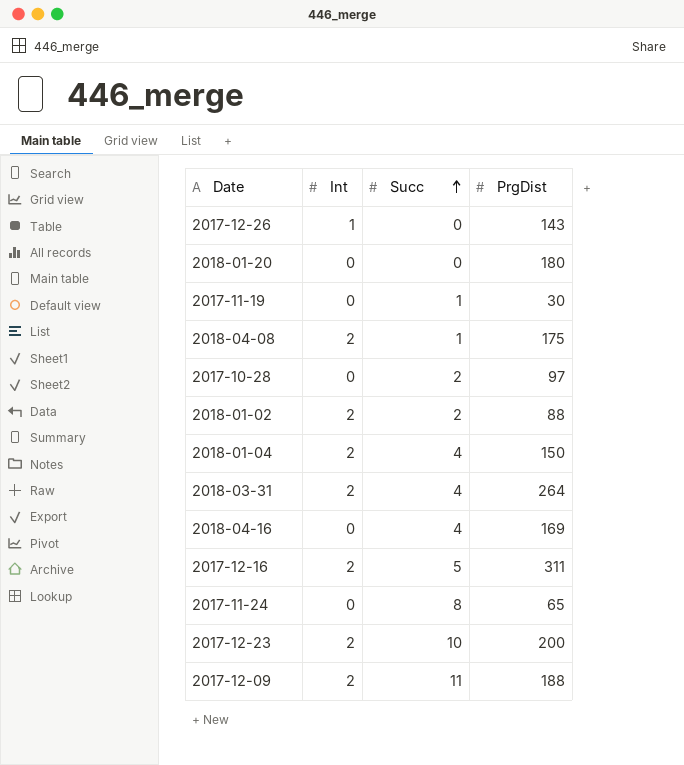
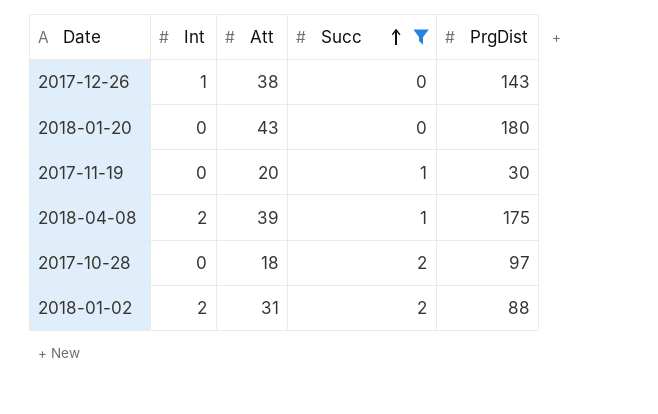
filter: none -> Succ <= 2
column Att | position: none -> 3

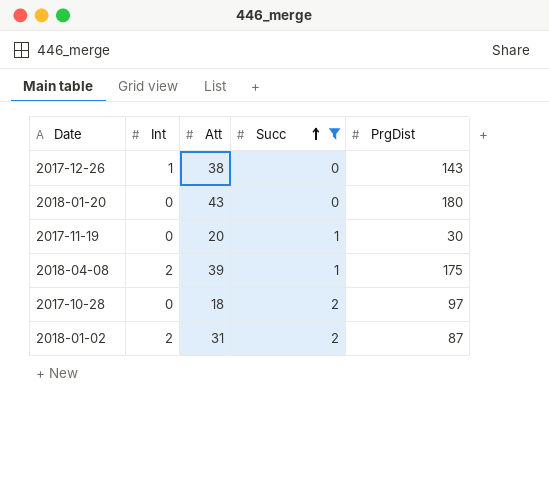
2018-01-02 | PrgDist: 88 -> 87

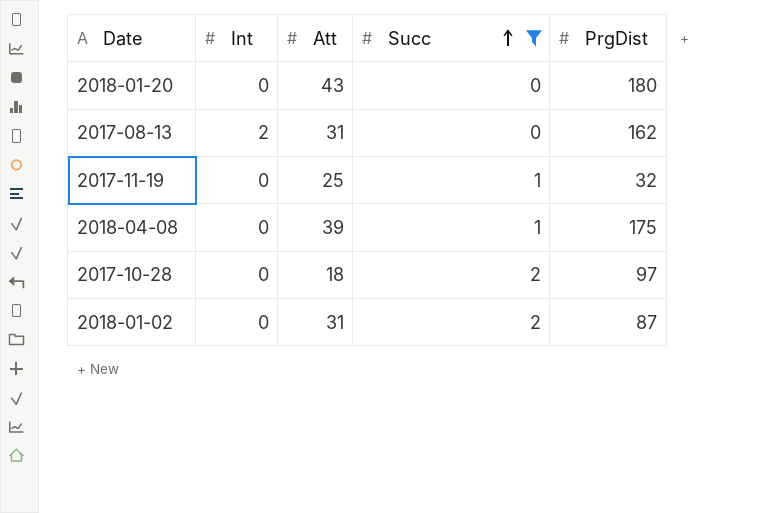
row 2017-12-26: 1 | 38 | 0 | 143 -> none
row 2017-08-13: none -> 2 | 31 | 0 | 162
2017-11-19 | Att: 20 -> 25
2017-11-19 | PrgDist: 30 -> 32
2018-04-08 | Int: 2 -> 0
2018-01-02 | Int: 2 -> 0

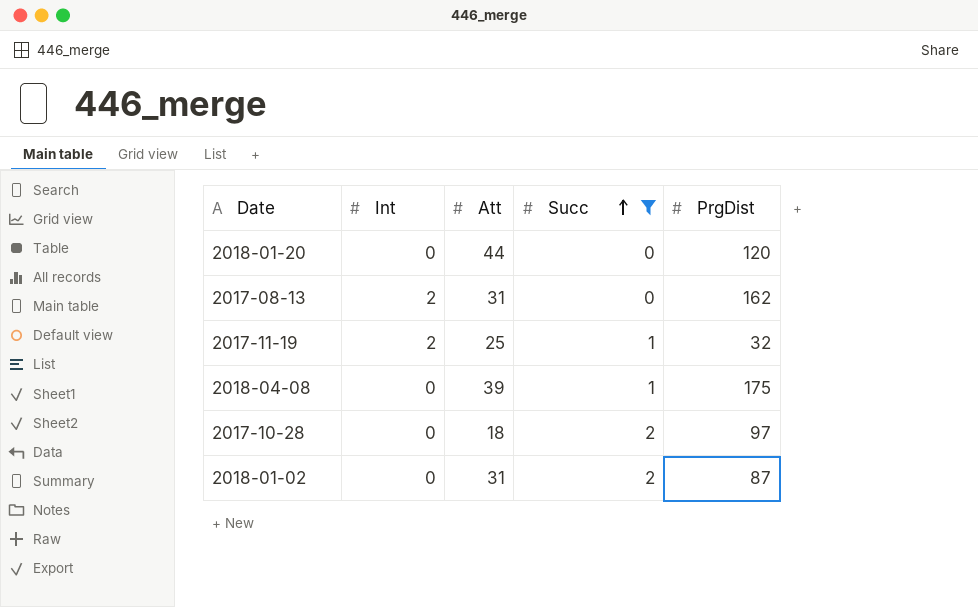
2018-01-20 | Att: 43 -> 44
2018-01-20 | PrgDist: 180 -> 120
2017-11-19 | Int: 0 -> 2

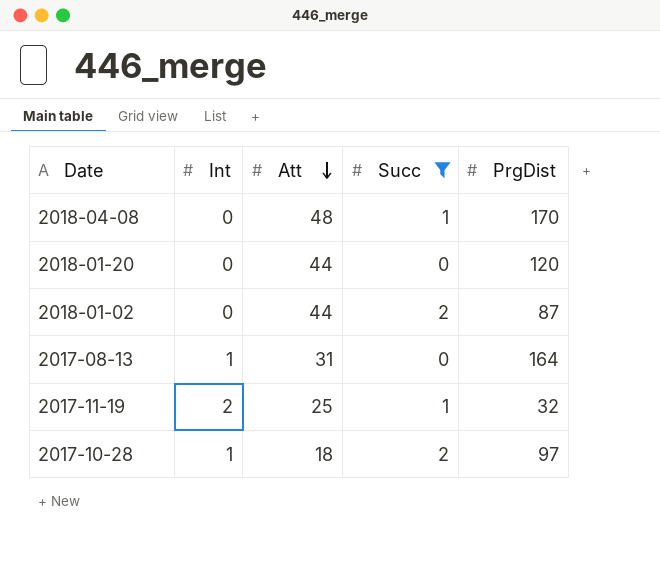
row order: Succ ascending -> Att descending
2018-04-08 | Att: 39 -> 48
2018-04-08 | PrgDist: 175 -> 170
2018-01-02 | Att: 31 -> 44
2017-08-13 | Int: 2 -> 1
2017-08-13 | PrgDist: 162 -> 164
2017-10-28 | Int: 0 -> 1

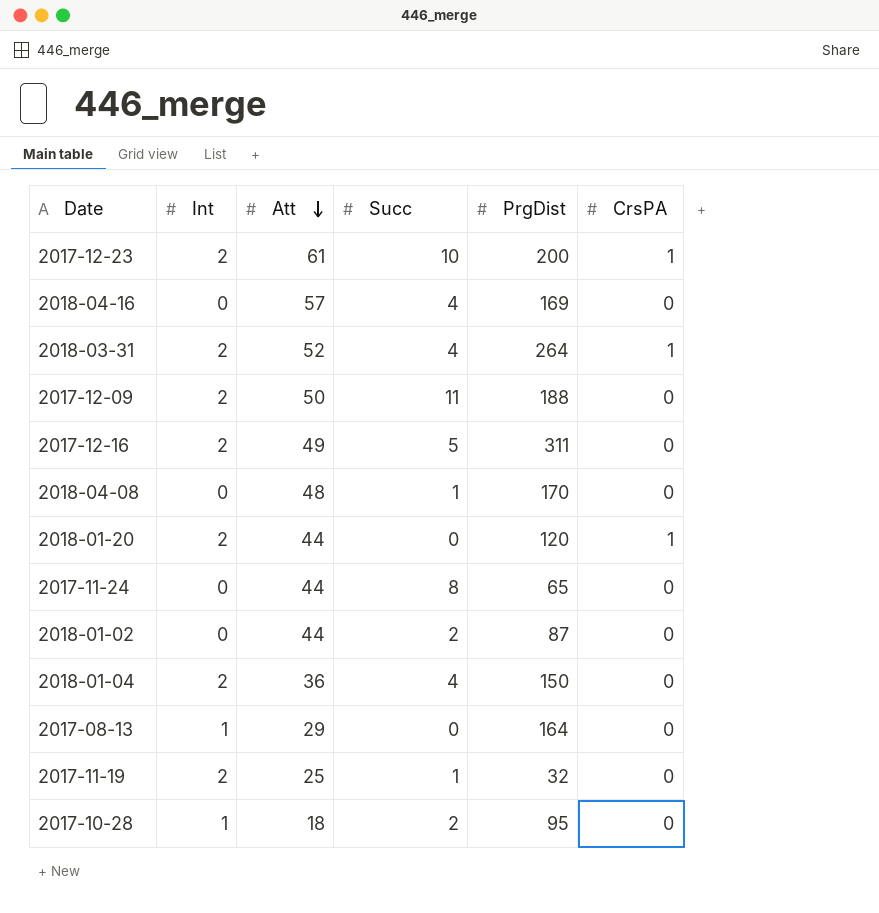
filter: Succ <= 2 -> none
column CrsPA | position: none -> 6
2018-01-20 | Int: 0 -> 2
2017-08-13 | Att: 31 -> 29
2017-10-28 | PrgDist: 97 -> 95

